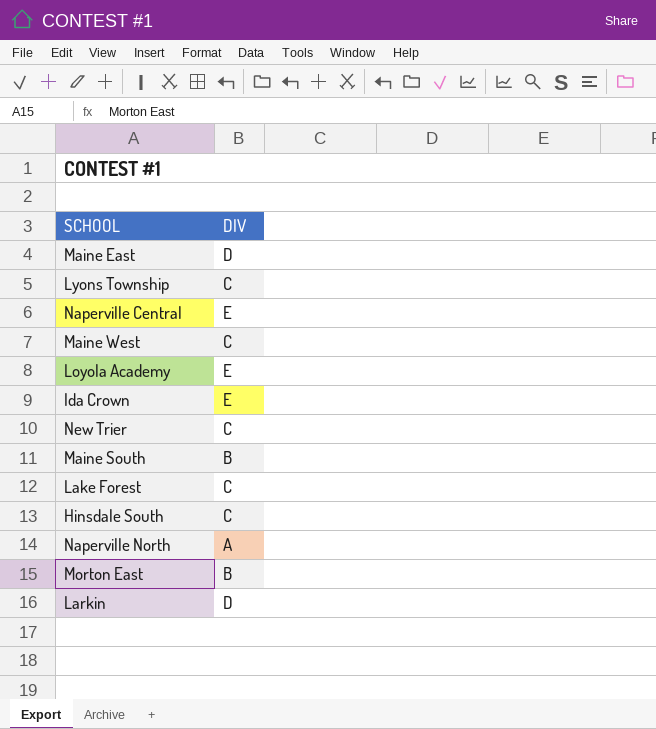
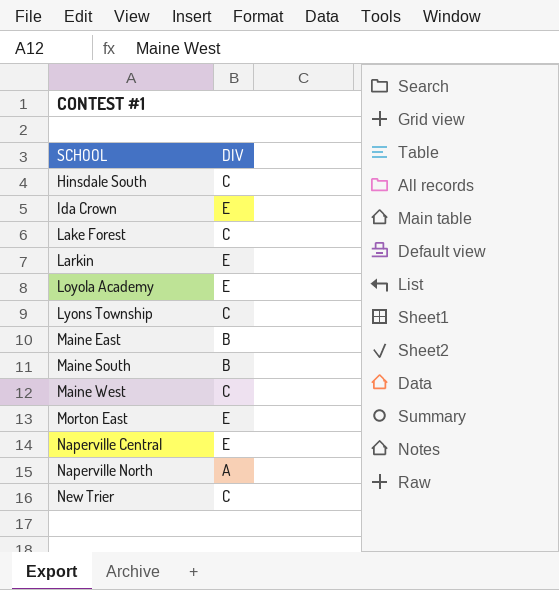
row order: none -> SCHOOL ascending
Larkin | DIV: D -> E
Maine East | DIV: D -> B
Morton East | DIV: B -> E

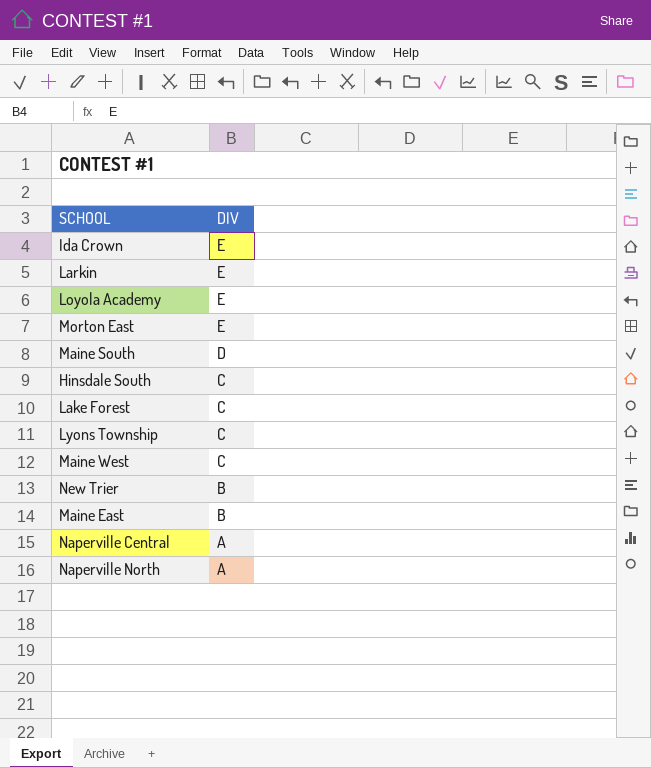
row order: SCHOOL ascending -> DIV descending
Maine South | DIV: B -> D
New Trier | DIV: C -> B
Naperville Central | DIV: E -> A

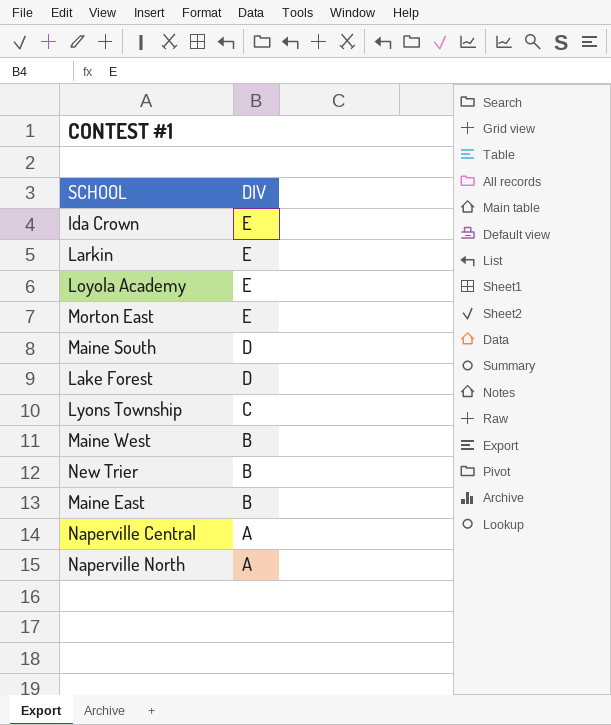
row Hinsdale South: C -> none
Lake Forest | DIV: C -> D
Maine West | DIV: C -> B

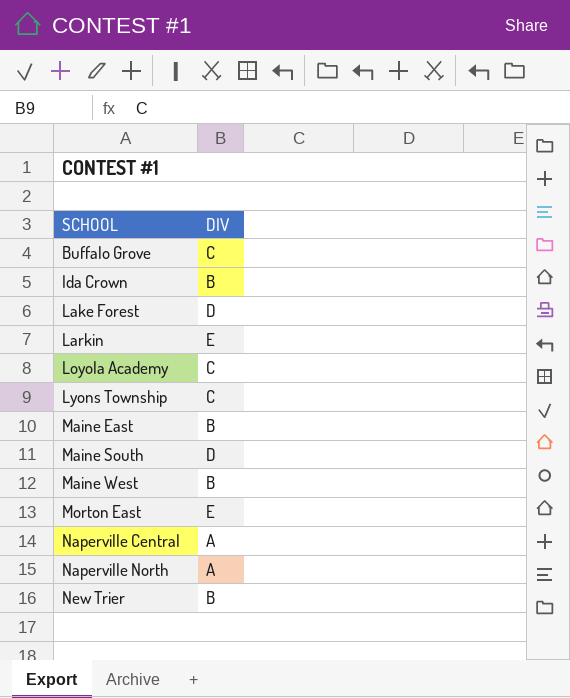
row order: DIV descending -> SCHOOL ascending
row Buffalo Grove: none -> C
Ida Crown | DIV: E -> B
Loyola Academy | DIV: E -> C

